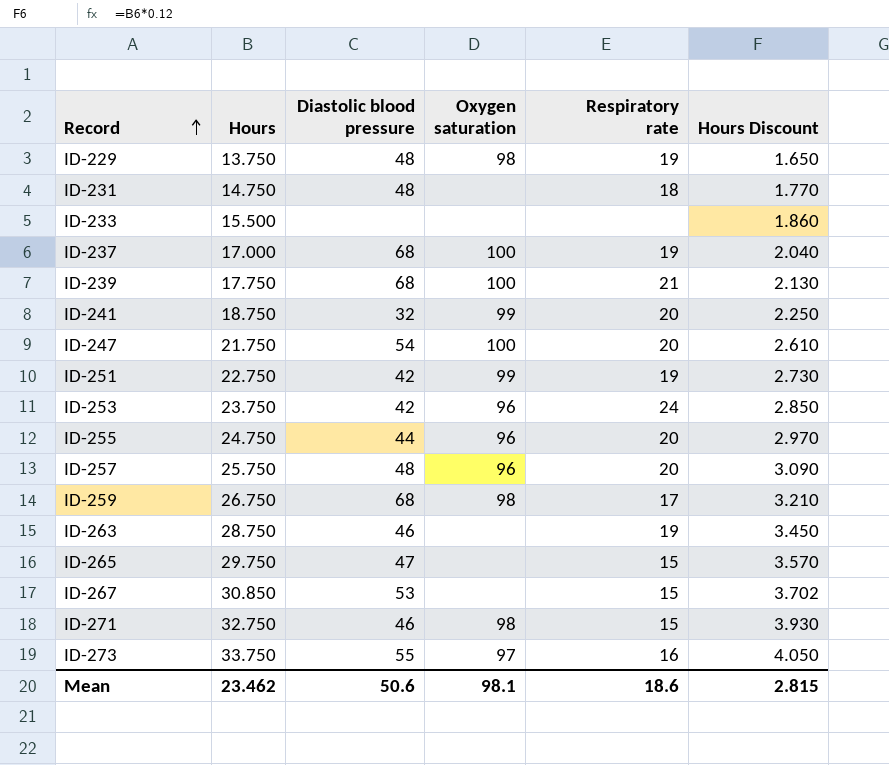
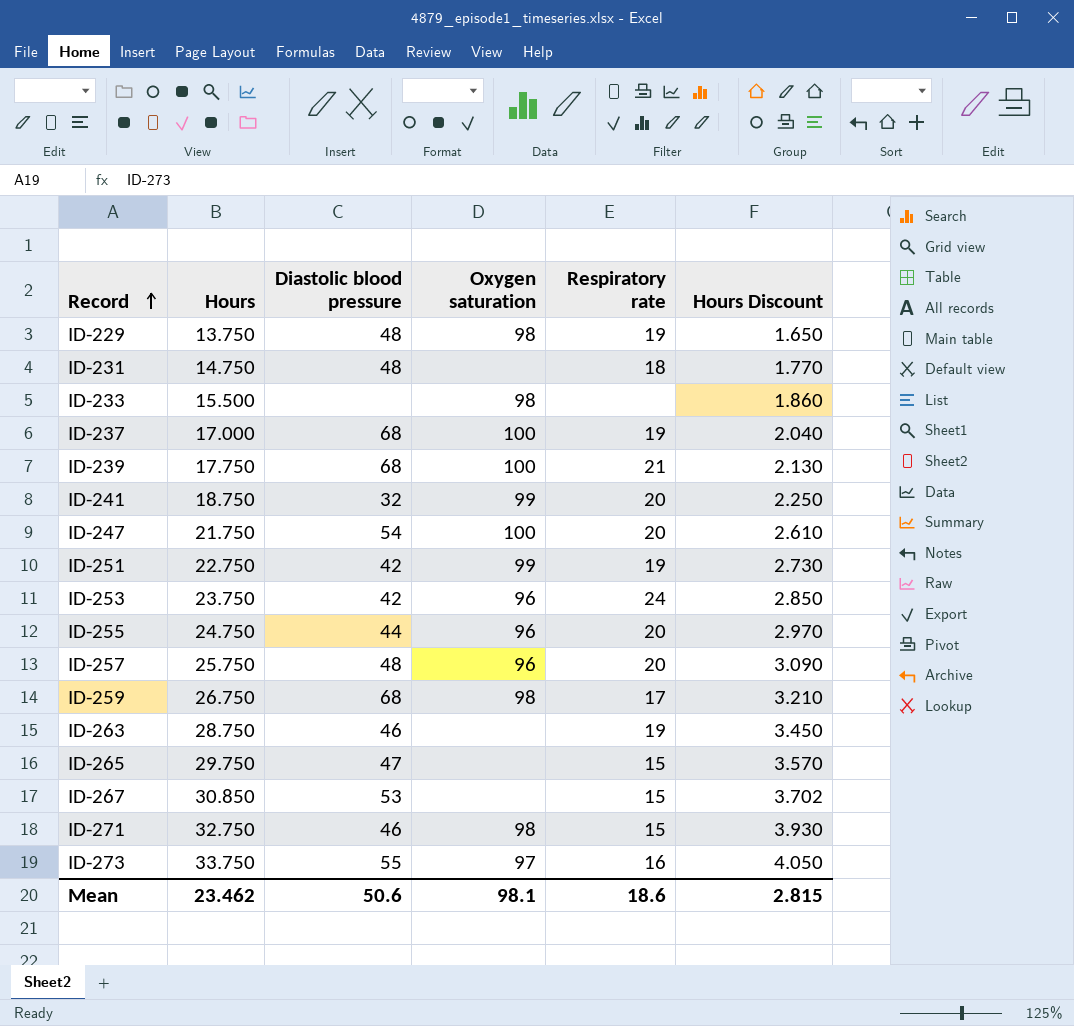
ID-233 | Oxygen saturation: none -> 98

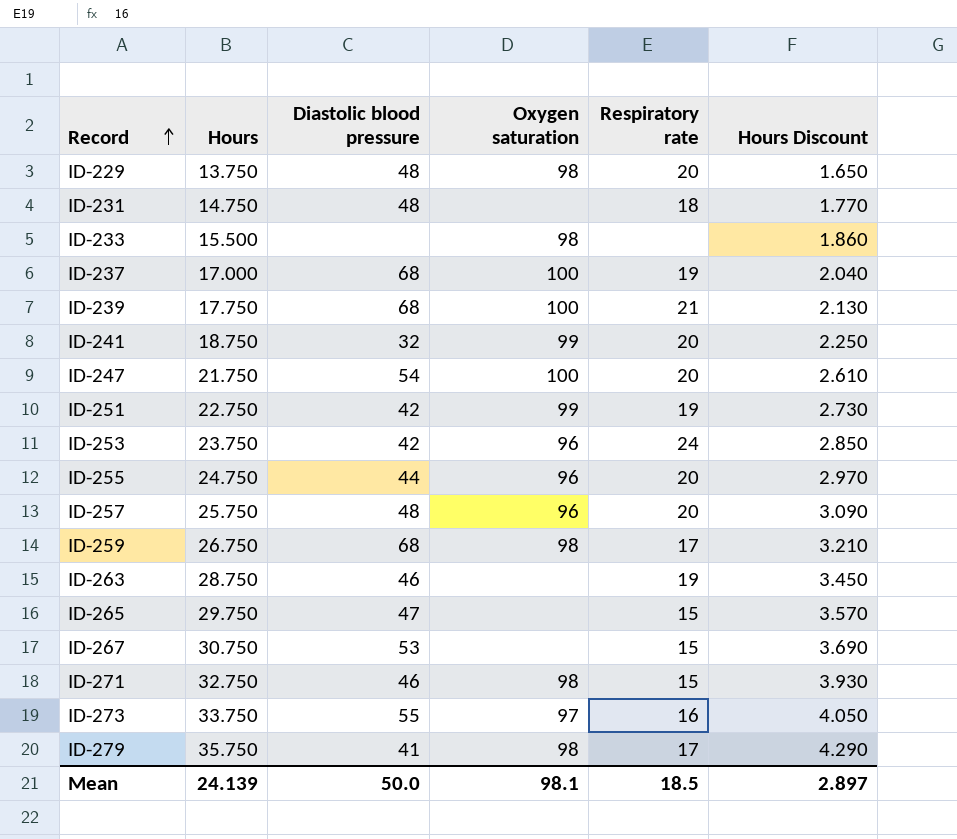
ID-229 | Respiratory rate: 19 -> 20
ID-267 | Hours: 30.850 -> 30.750
ID-267 | Hours Discount: 3.702 -> 3.690
row ID-279: none -> 35.750 | 41 | 98 | 17 | 4.290
Mean | Hours: 23.462 -> 24.139
Mean | Diastolic blood pressure: 50.6 -> 50.0
Mean | Respiratory rate: 18.6 -> 18.5
Mean | Hours Discount: 2.815 -> 2.897

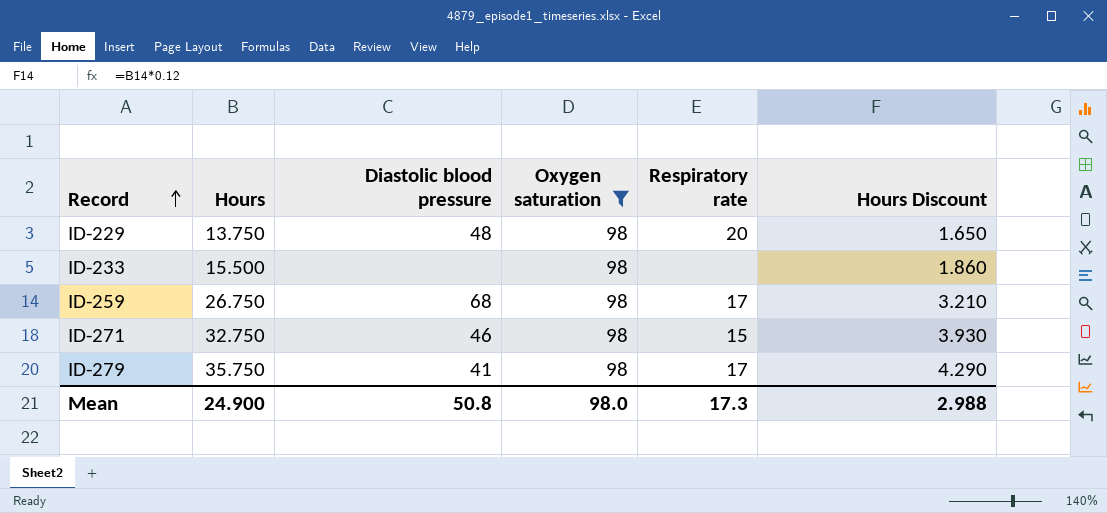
filter: none -> Oxygen saturation = 98
Mean | Hours: 24.139 -> 24.900
Mean | Diastolic blood pressure: 50.0 -> 50.8
Mean | Oxygen saturation: 98.1 -> 98.0
Mean | Respiratory rate: 18.5 -> 17.3
Mean | Hours Discount: 2.897 -> 2.988

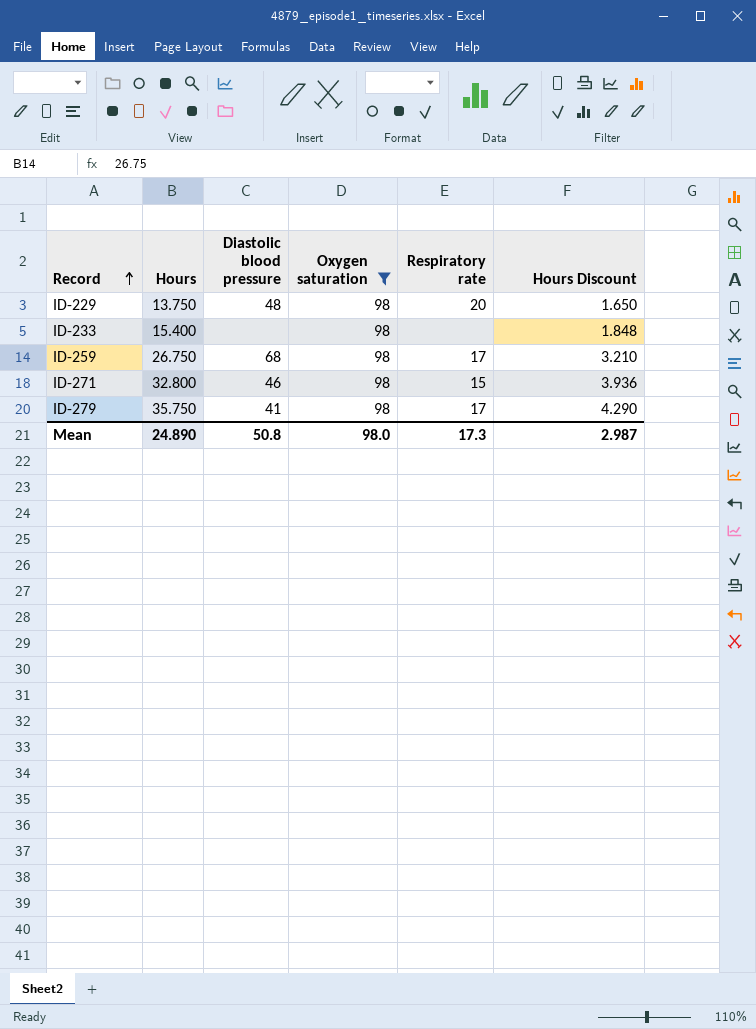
ID-233 | Hours: 15.500 -> 15.400
ID-233 | Hours Discount: 1.860 -> 1.848
ID-271 | Hours: 32.750 -> 32.800
ID-271 | Hours Discount: 3.930 -> 3.936
Mean | Hours: 24.900 -> 24.890
Mean | Hours Discount: 2.988 -> 2.987

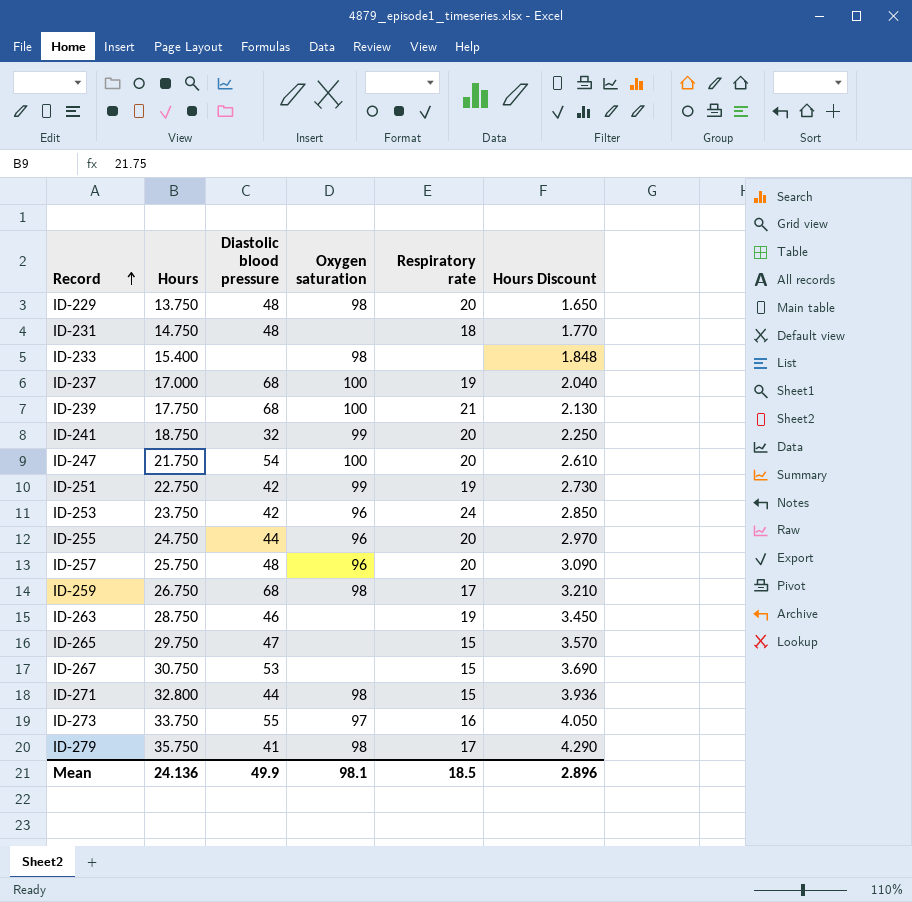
filter: Oxygen saturation = 98 -> none
ID-271 | Diastolic blood pressure: 46 -> 44
Mean | Hours: 24.890 -> 24.136
Mean | Diastolic blood pressure: 50.8 -> 49.9
Mean | Oxygen saturation: 98.0 -> 98.1
Mean | Respiratory rate: 17.3 -> 18.5
Mean | Hours Discount: 2.987 -> 2.896

